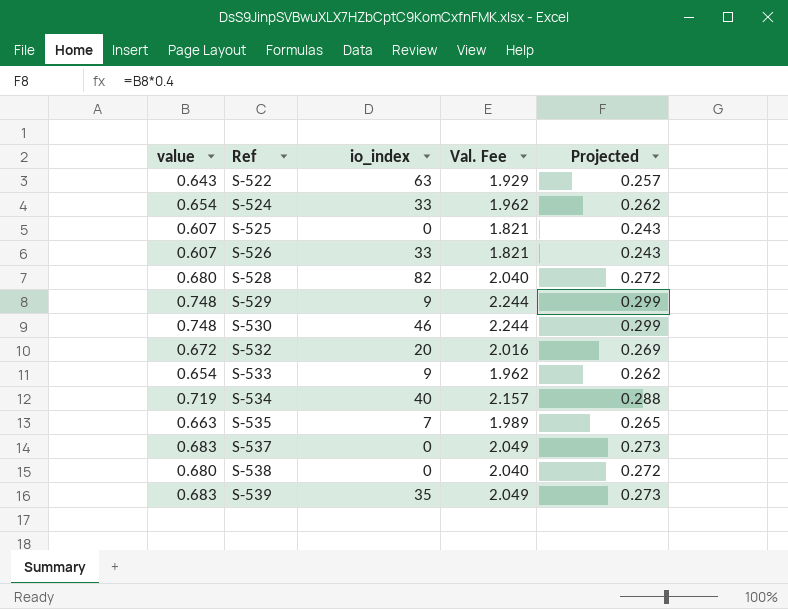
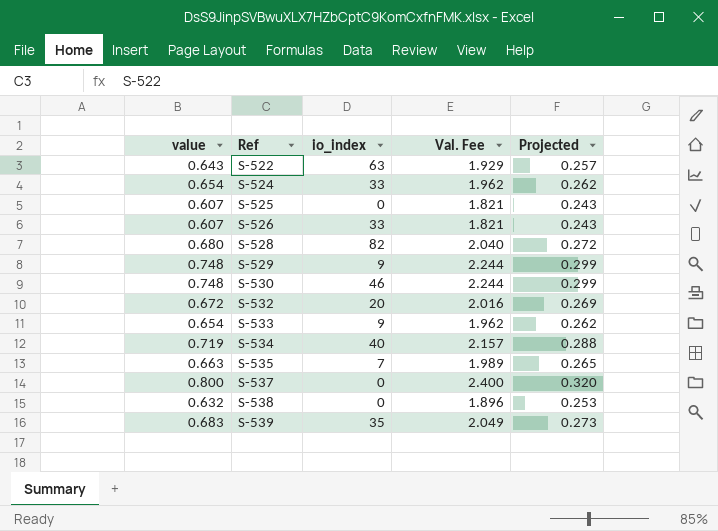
S-537 | value: 0.683 -> 0.800
S-537 | Val. Fee: 2.049 -> 2.400
S-537 | Projected: 0.273 -> 0.320
S-538 | value: 0.680 -> 0.632
S-538 | Val. Fee: 2.040 -> 1.896
S-538 | Projected: 0.272 -> 0.253

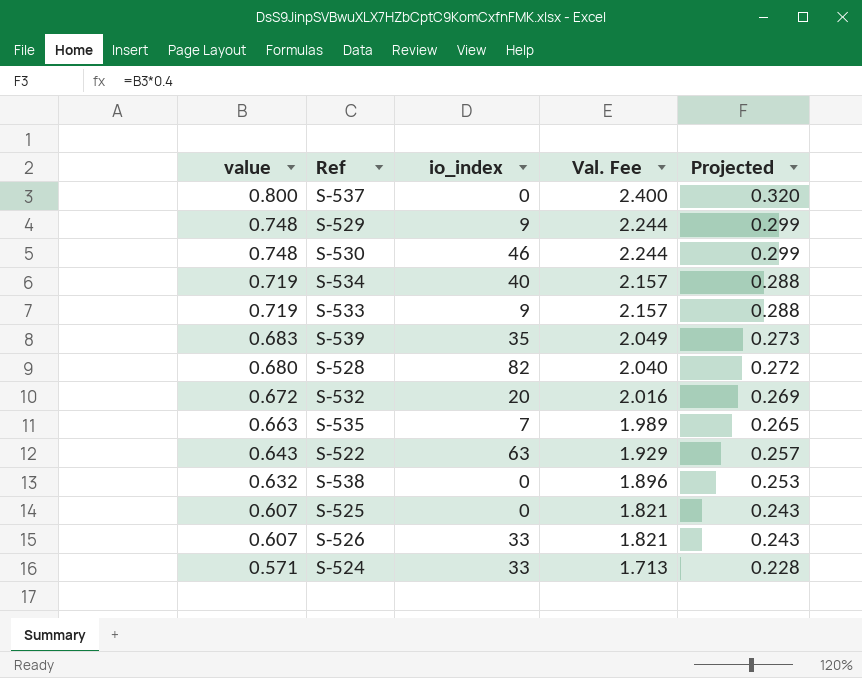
row order: Ref ascending -> value descending
S-533 | value: 0.654 -> 0.719
S-533 | Val. Fee: 1.962 -> 2.157
S-533 | Projected: 0.262 -> 0.288
S-524 | value: 0.654 -> 0.571
S-524 | Val. Fee: 1.962 -> 1.713
S-524 | Projected: 0.262 -> 0.228

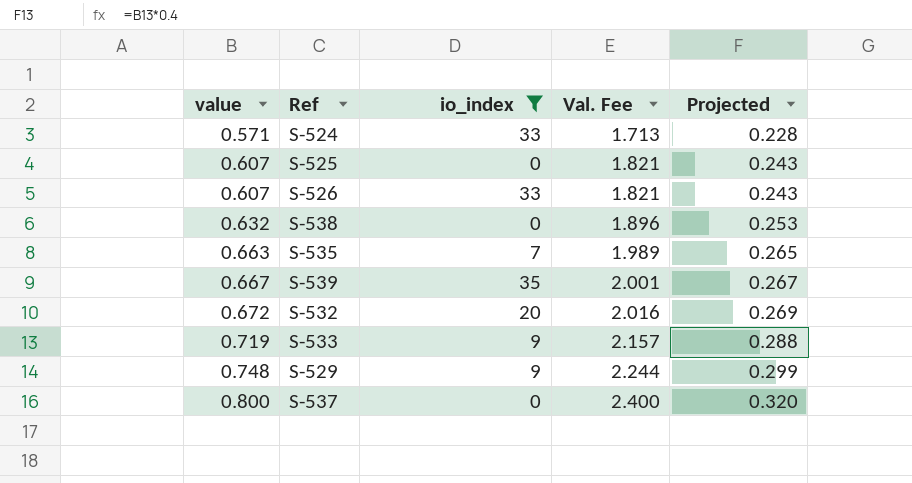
filter: none -> io_index <= 35
row order: value descending -> value ascending
S-539 | value: 0.683 -> 0.667
S-539 | Val. Fee: 2.049 -> 2.001
S-539 | Projected: 0.273 -> 0.267

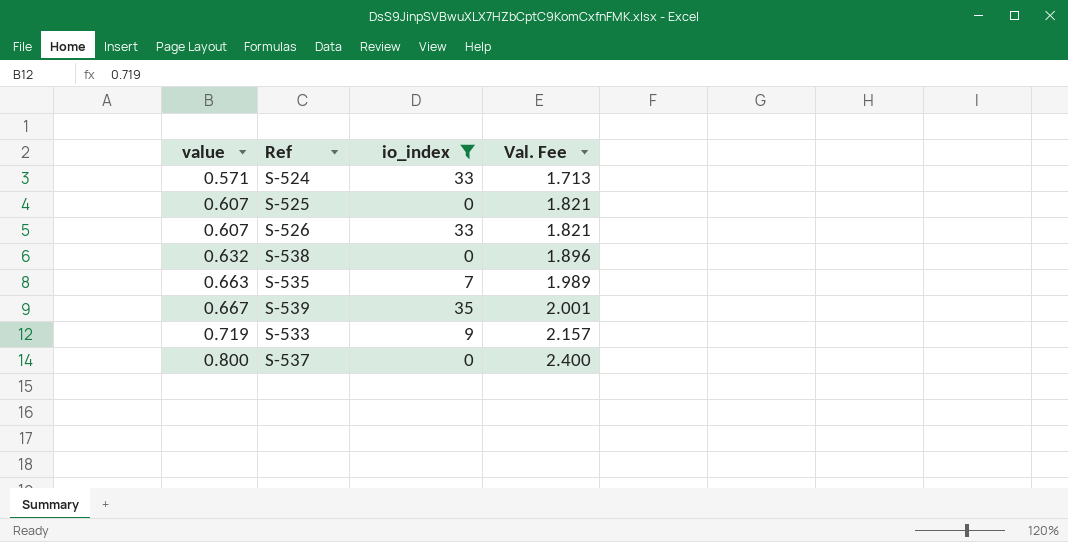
column Projected | formula: [value] * 0.4 -> none
row S-532: 0.672 | 20 | 2.016 | 0.269 -> none
row S-529: 0.748 | 9 | 2.244 | 0.299 -> none

